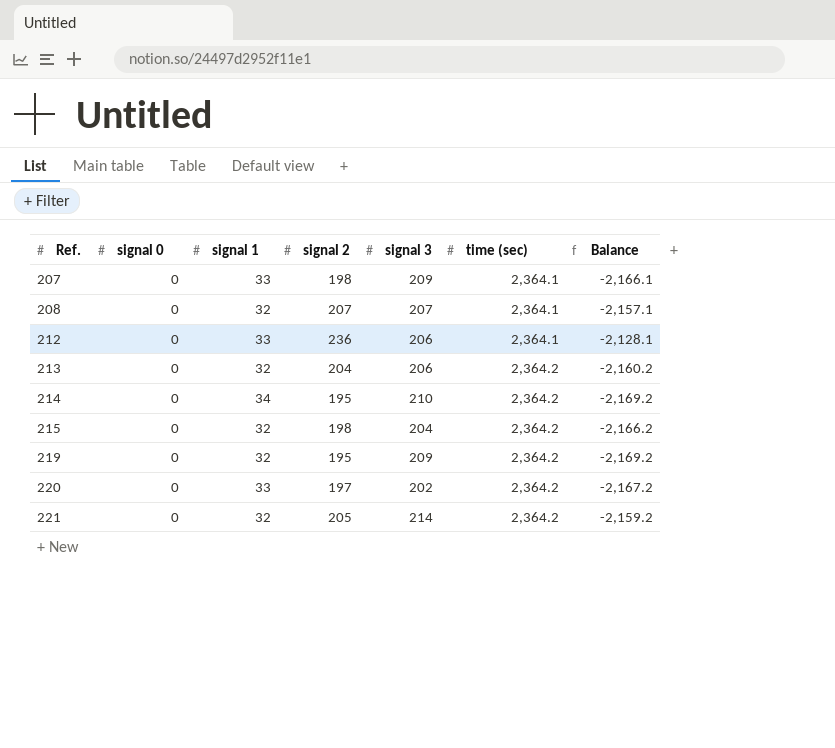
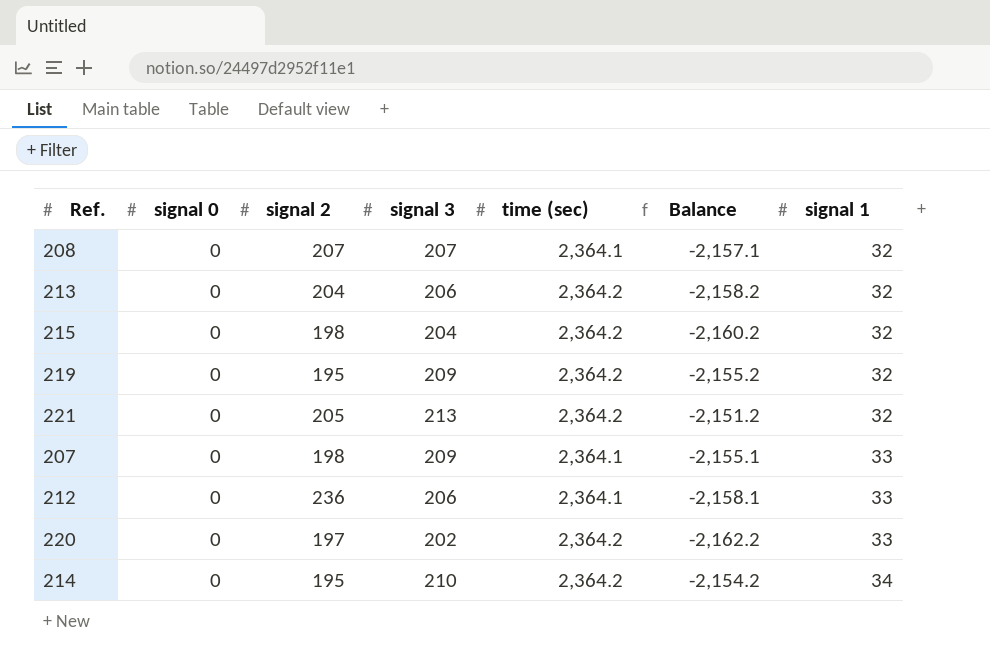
row order: Ref. ascending -> signal 1 ascending
column Balance | formula: [signal 2] - [time (sec)] -> [signal 3] - [time (sec)]
column signal 1 | position: 3 -> 7
221 | signal 3: 214 -> 213

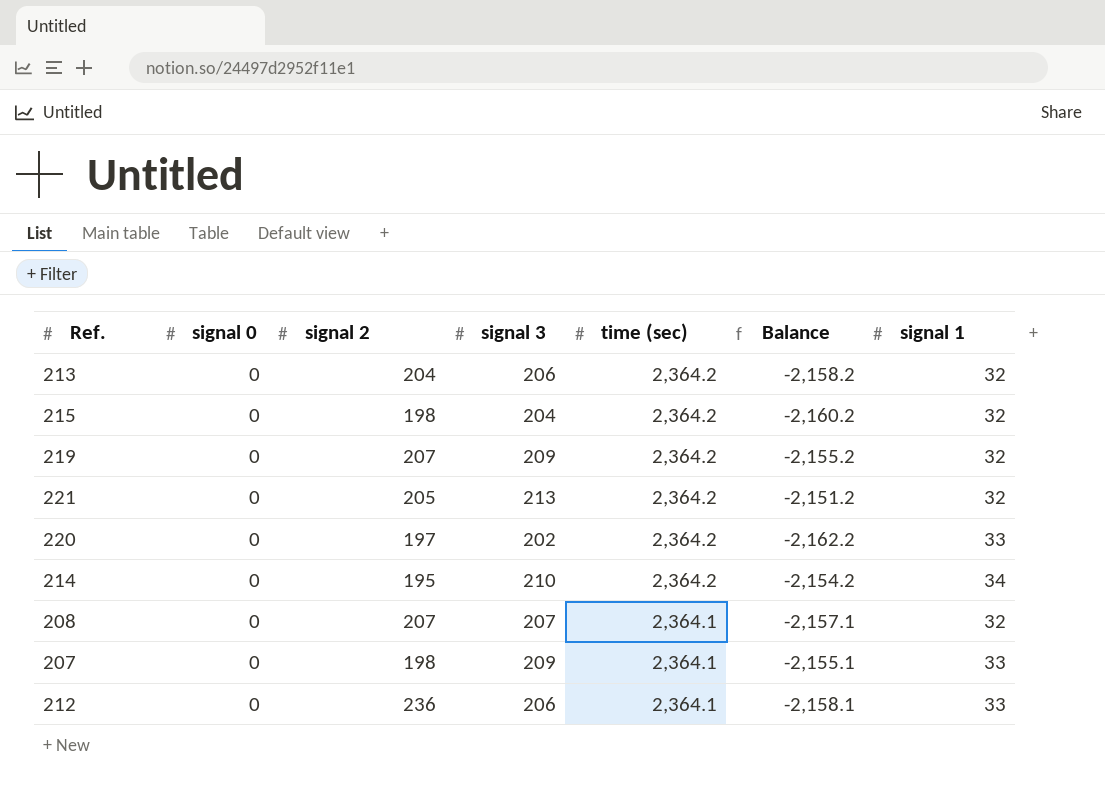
row order: signal 1 ascending -> time (sec) descending
219 | signal 2: 195 -> 207

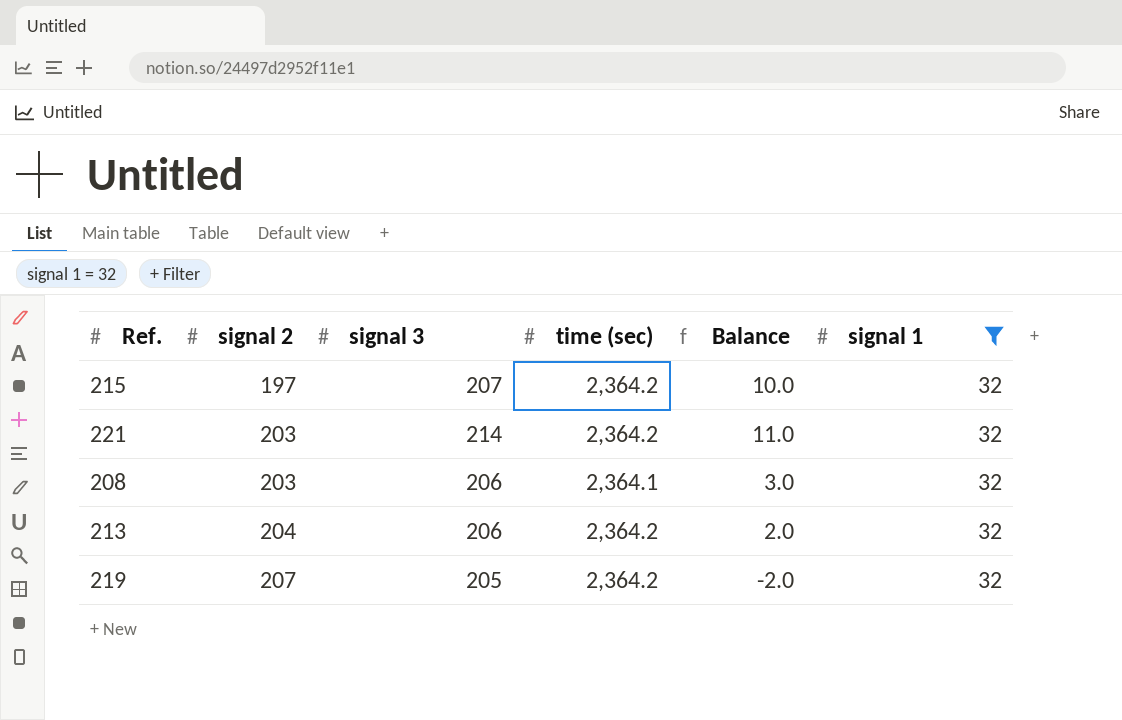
filter: none -> signal 1 = 32
row order: time (sec) descending -> signal 2 ascending
column signal 0 | position: 2 -> none
column Balance | formula: [signal 3] - [time (sec)] -> [signal 3] - [signal 2]
215 | signal 2: 198 -> 197
215 | signal 3: 204 -> 207
221 | signal 2: 205 -> 203
221 | signal 3: 213 -> 214
208 | signal 2: 207 -> 203
208 | signal 3: 207 -> 206
219 | signal 3: 209 -> 205

